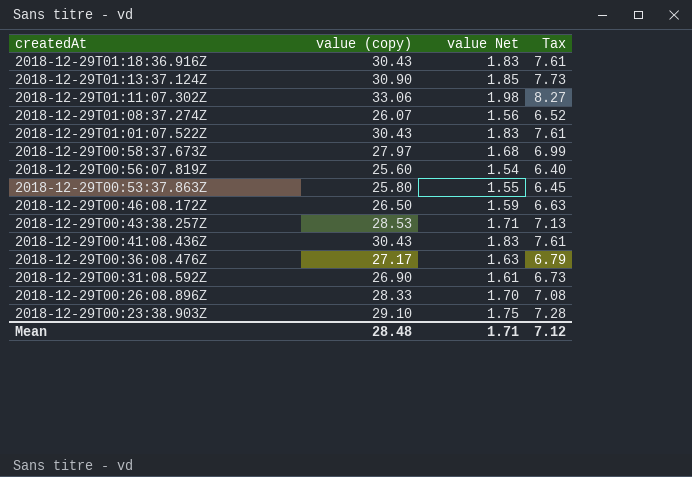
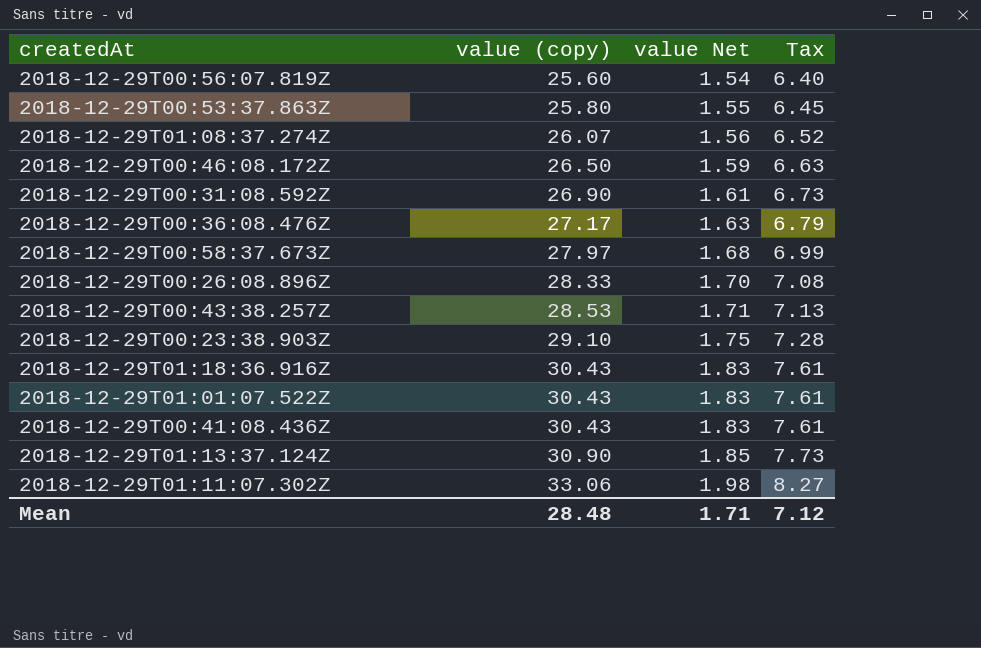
row order: createdAt descending -> value (copy) ascending

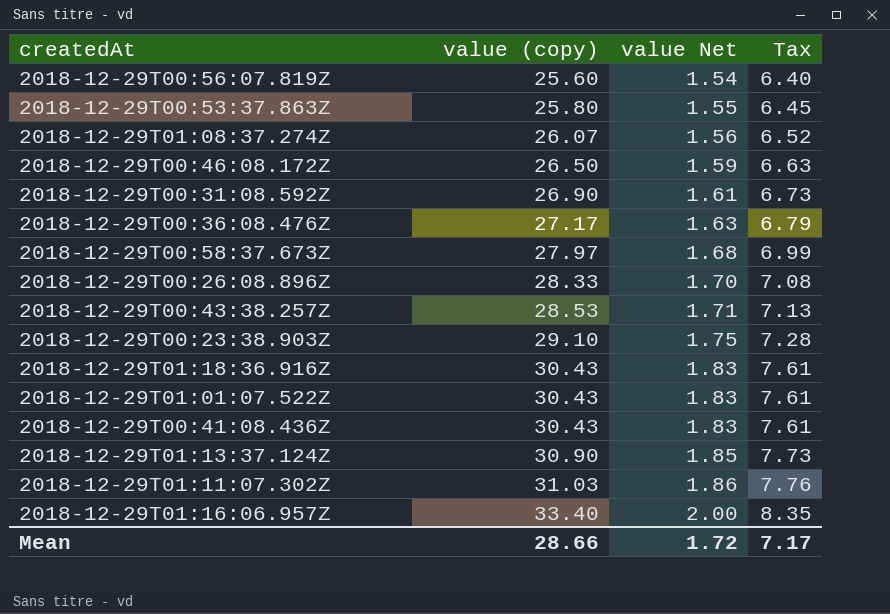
2018-12-29T01:11:07.302Z | value (copy): 33.06 -> 31.03
2018-12-29T01:11:07.302Z | value Net: 1.98 -> 1.86
2018-12-29T01:11:07.302Z | Tax: 8.27 -> 7.76
row 2018-12-29T01:16:06.957Z: none -> 33.40 | 2.00 | 8.35
Mean | value (copy): 28.48 -> 28.66
Mean | value Net: 1.71 -> 1.72
Mean | Tax: 7.12 -> 7.17

